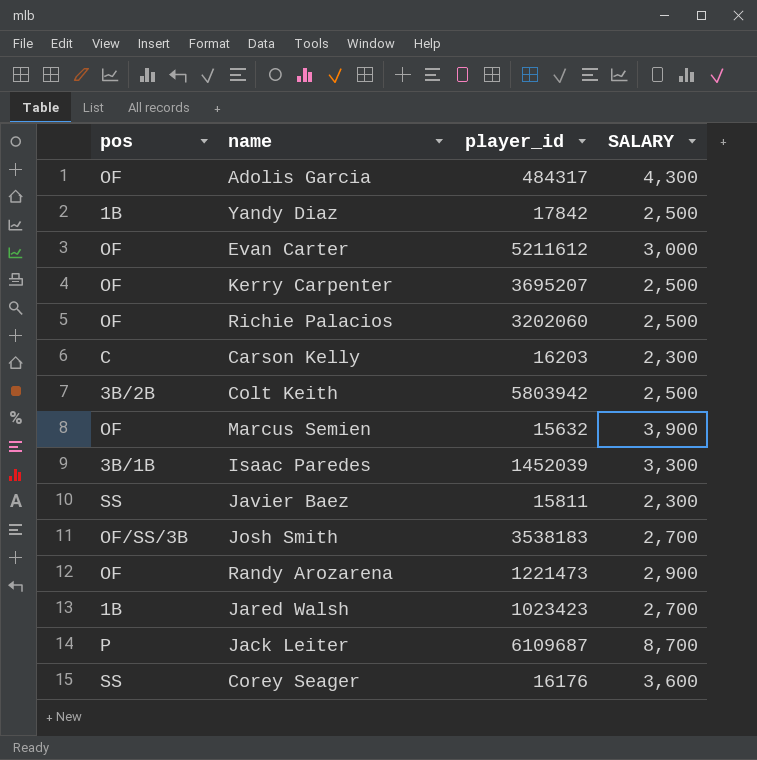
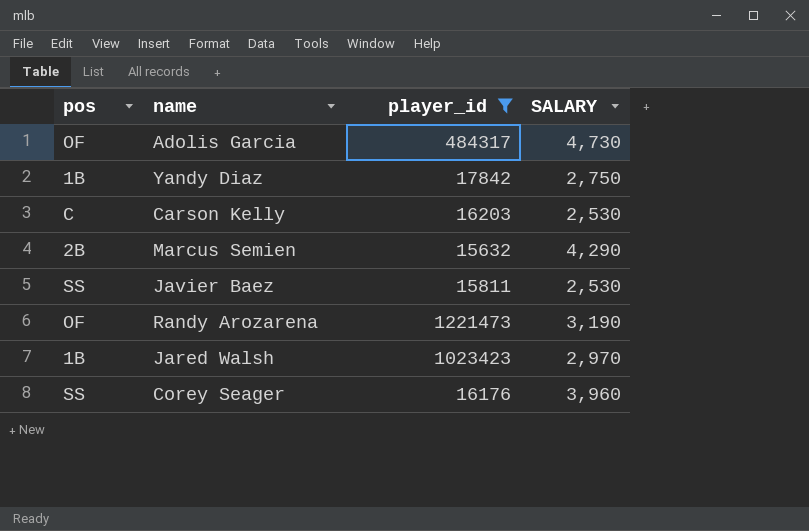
filter: none -> player_id <= 1221473
Adolis Garcia | SALARY: 4,300 -> 4,730
Yandy Diaz | SALARY: 2,500 -> 2,750
Carson Kelly | SALARY: 2,300 -> 2,530
Marcus Semien | pos: OF -> 2B
Marcus Semien | SALARY: 3,900 -> 4,290
Javier Baez | SALARY: 2,300 -> 2,530
Randy Arozarena | SALARY: 2,900 -> 3,190
Jared Walsh | SALARY: 2,700 -> 2,970
Corey Seager | SALARY: 3,600 -> 3,960

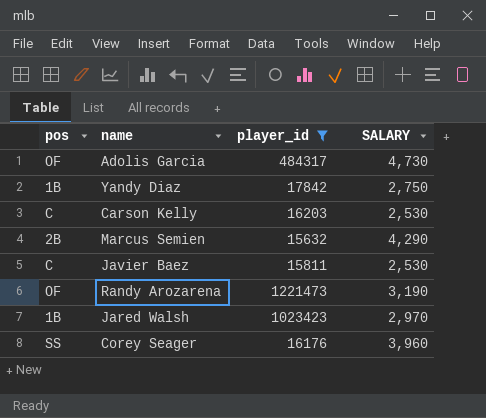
Javier Baez | pos: SS -> C

